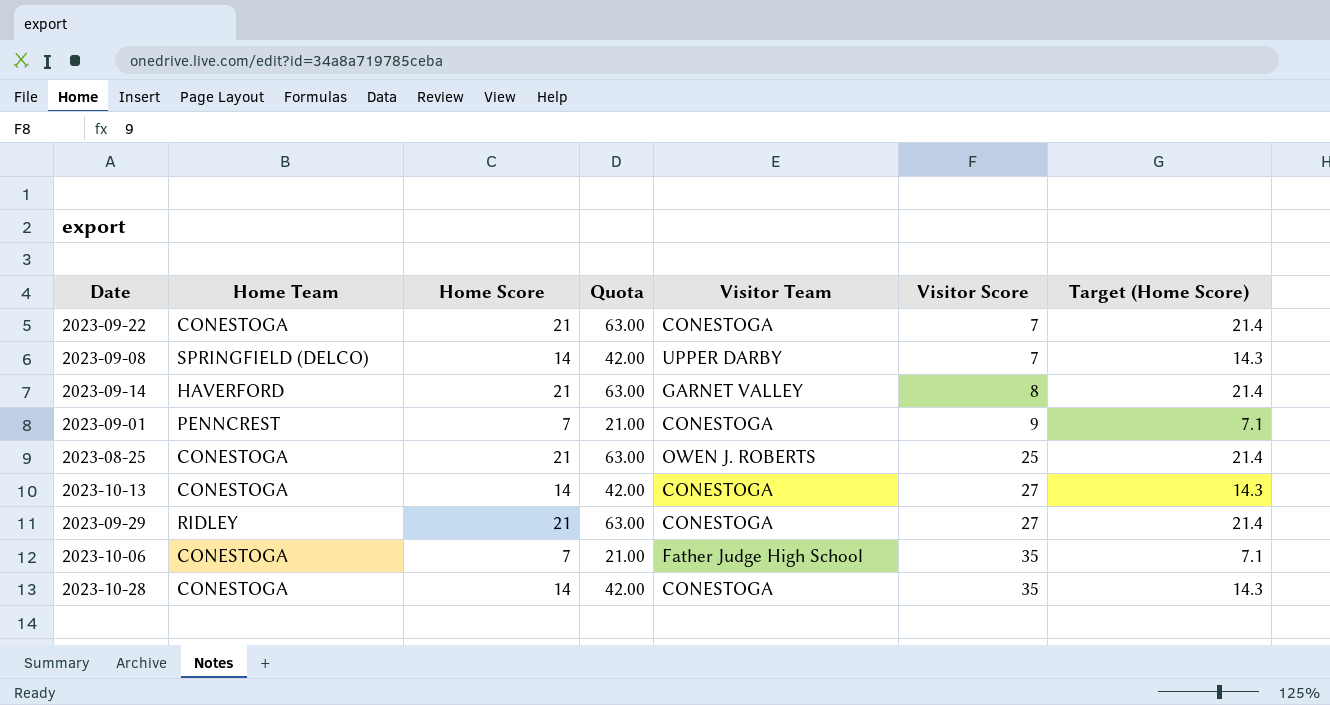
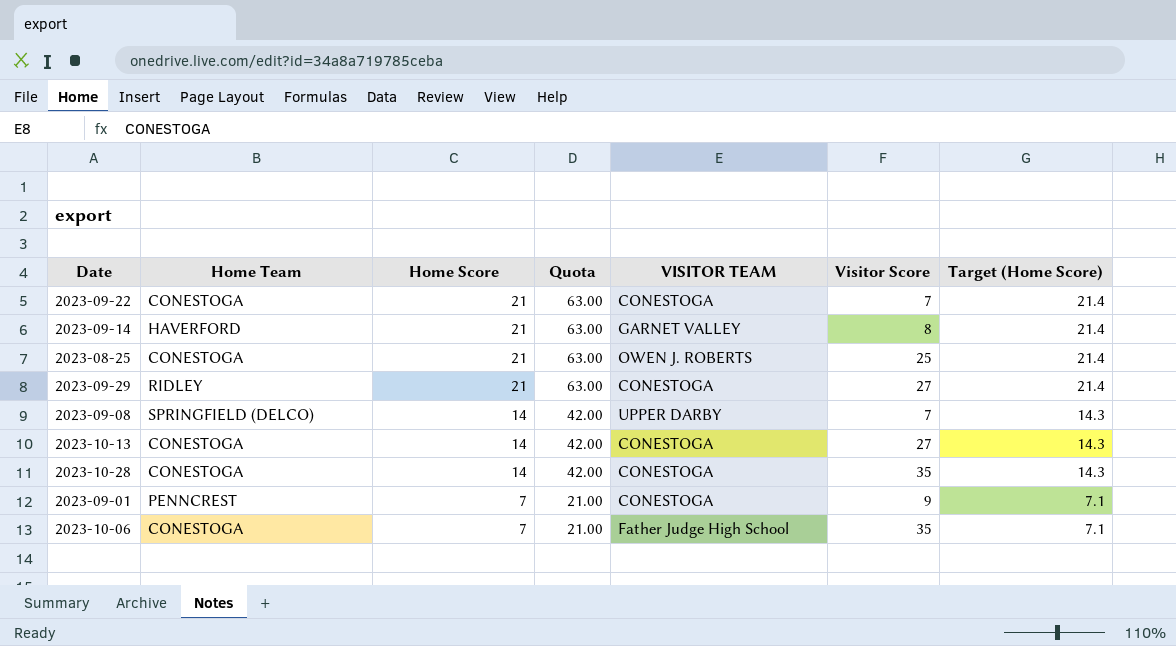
row order: Visitor Score ascending -> Home Score descending
column name: Visitor Team -> VISITOR TEAM

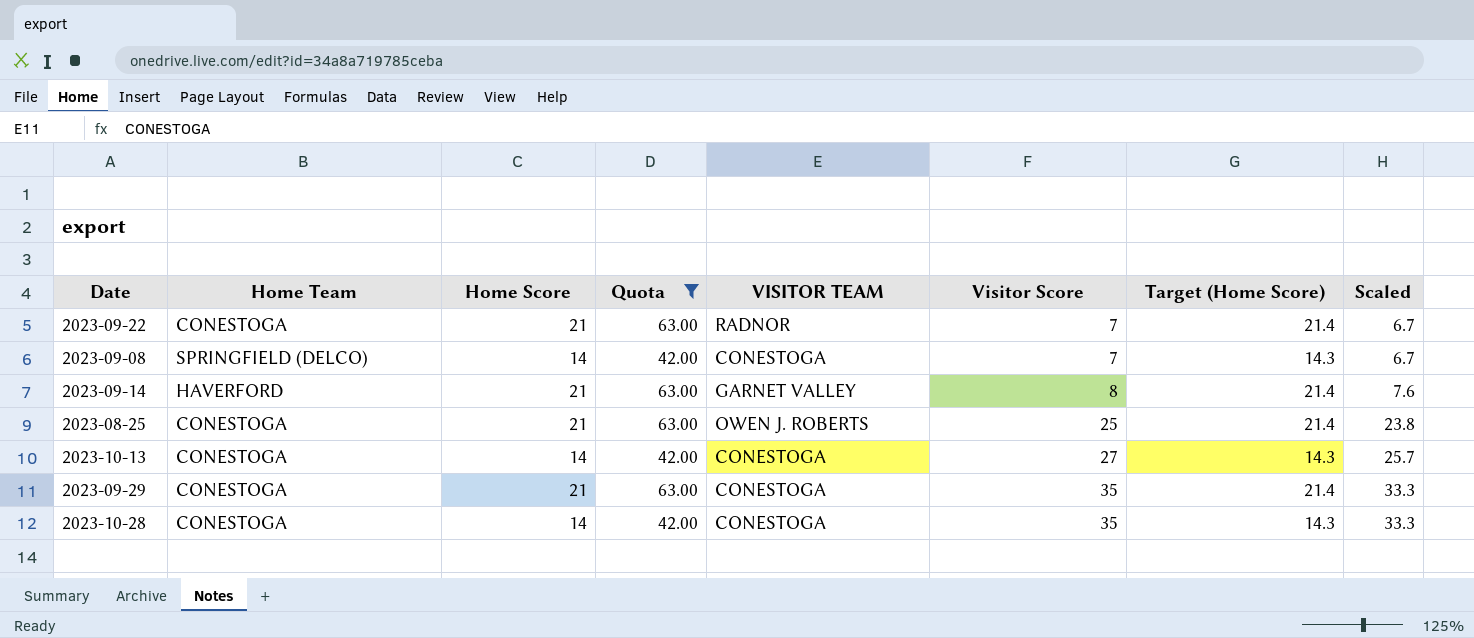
filter: none -> Quota != 21.00
row order: Home Score descending -> Visitor Score ascending
column Scaled | formula: none -> [Visitor Score] * 0.95
2023-09-22 | VISITOR TEAM: CONESTOGA -> RADNOR
2023-09-08 | VISITOR TEAM: UPPER DARBY -> CONESTOGA
2023-09-29 | Home Team: RIDLEY -> CONESTOGA
2023-09-29 | Visitor Score: 27 -> 35

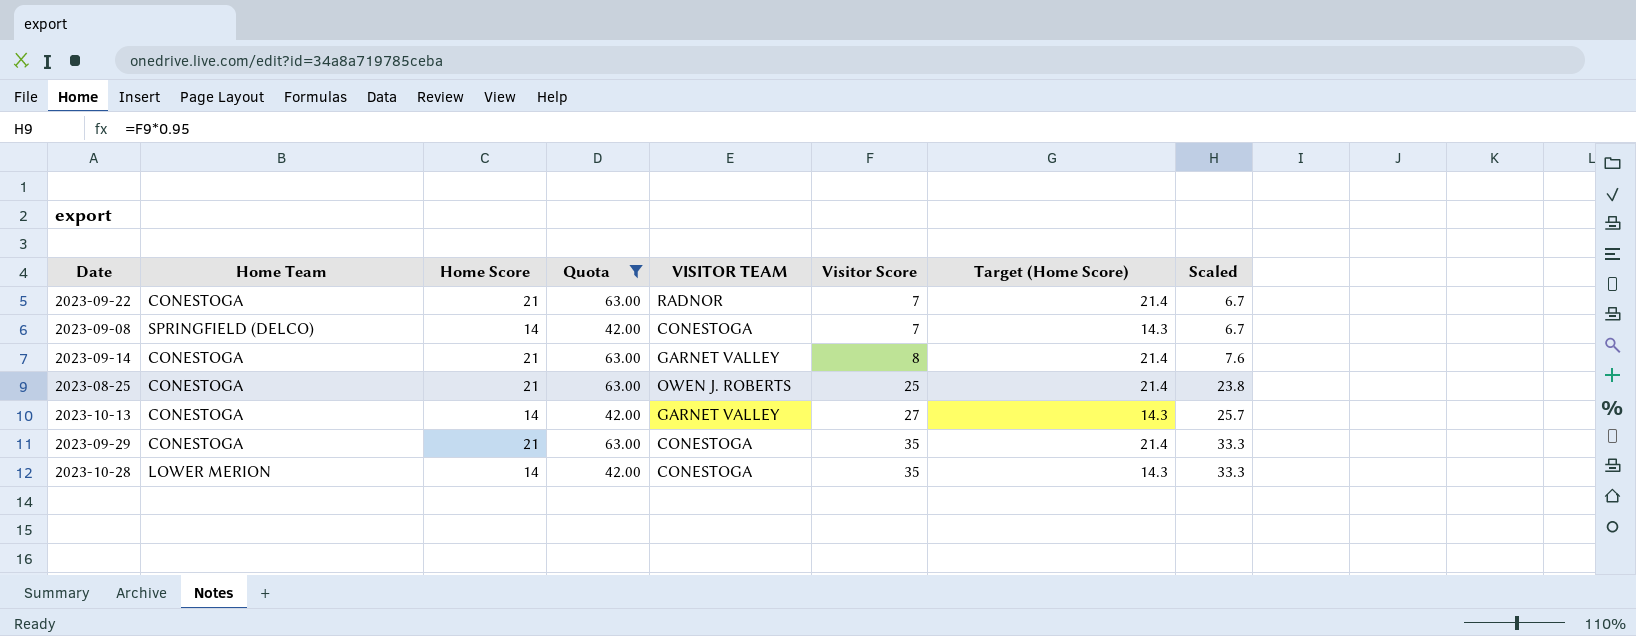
2023-09-14 | Home Team: HAVERFORD -> CONESTOGA
2023-10-13 | VISITOR TEAM: CONESTOGA -> GARNET VALLEY
2023-10-28 | Home Team: CONESTOGA -> LOWER MERION

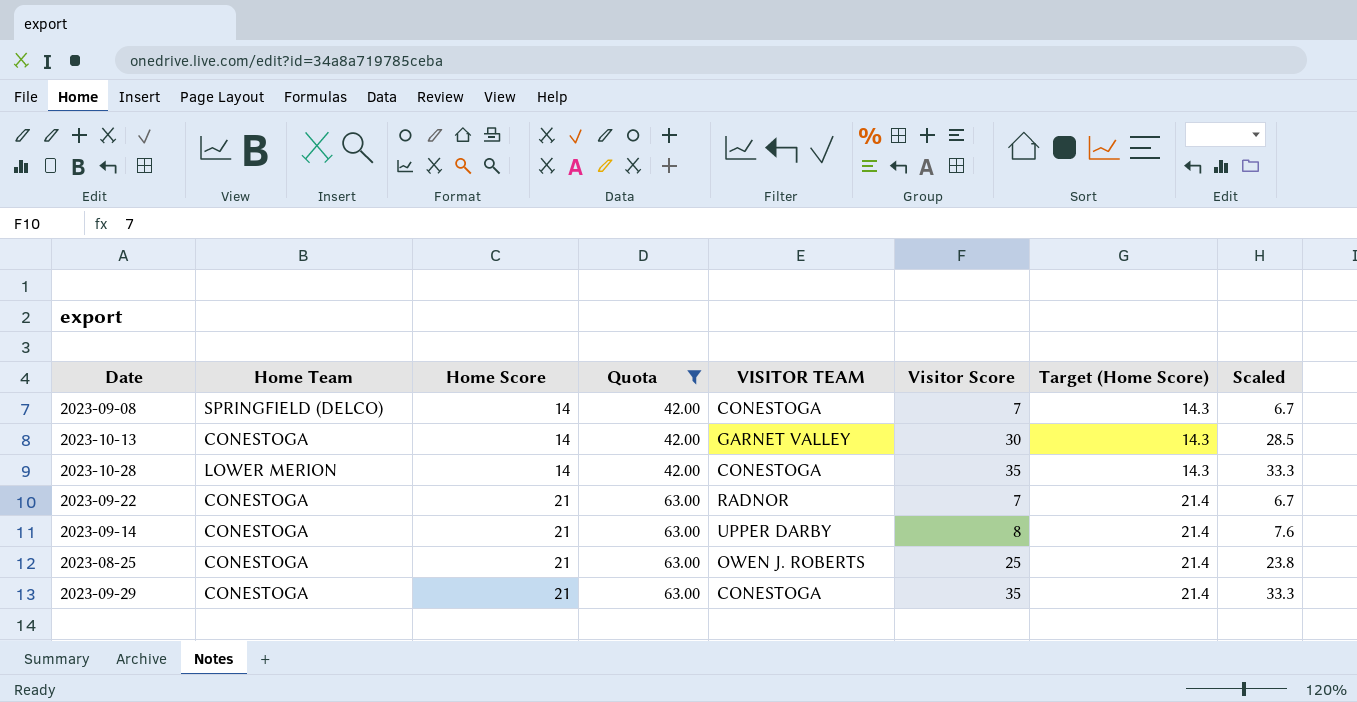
row order: Visitor Score ascending -> Home Score ascending
2023-10-13 | Visitor Score: 27 -> 30
2023-10-13 | Scaled: 25.7 -> 28.5
2023-09-14 | VISITOR TEAM: GARNET VALLEY -> UPPER DARBY

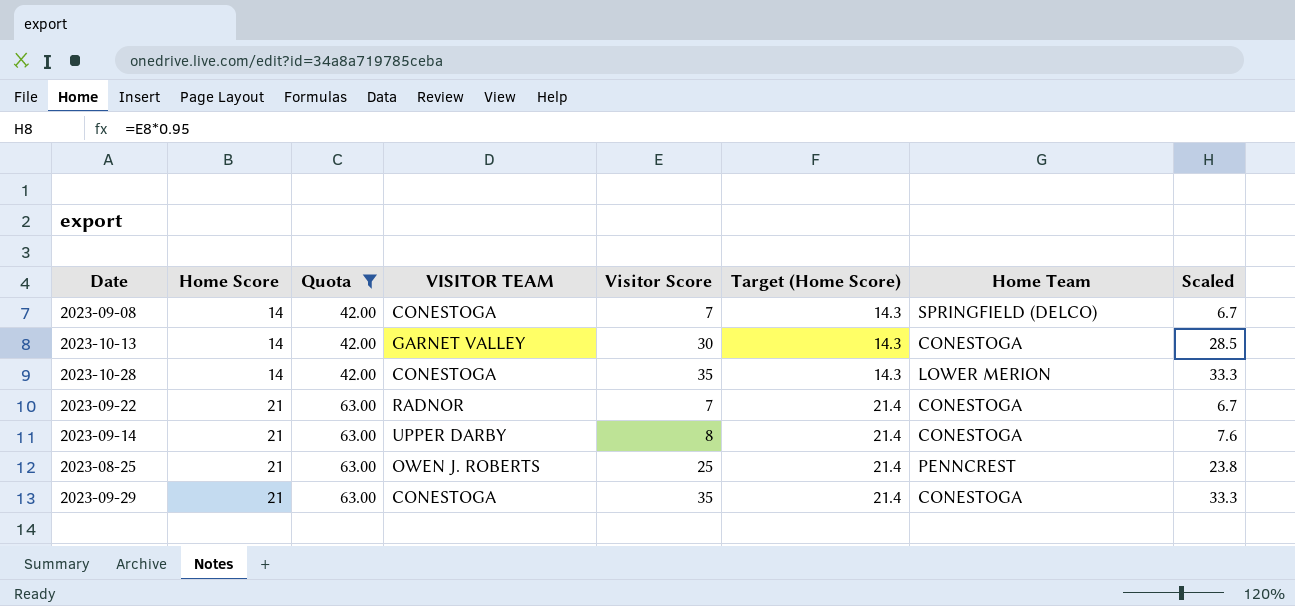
column Home Team | position: 2 -> 7
2023-08-25 | Home Team: CONESTOGA -> PENNCREST

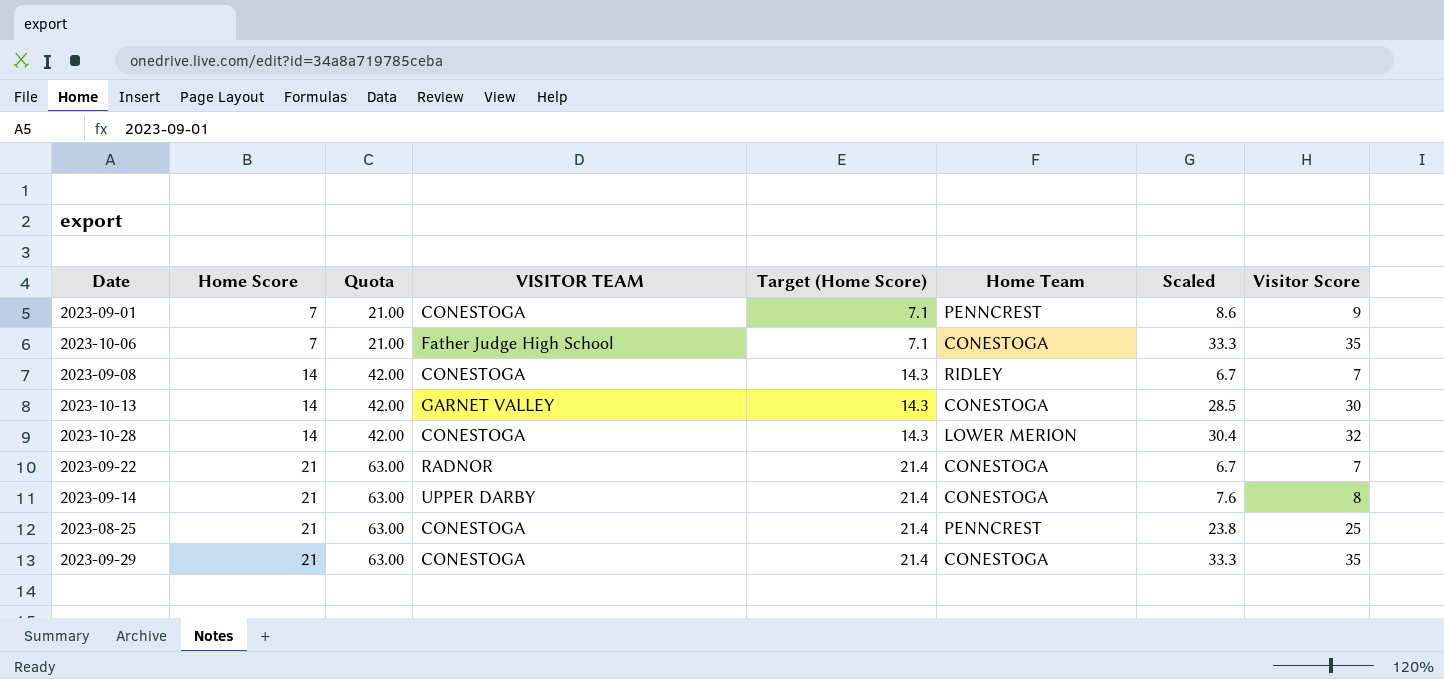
filter: Quota != 21.00 -> none
column Visitor Score | position: 5 -> 8
2023-09-08 | Home Team: SPRINGFIELD (DELCO) -> RIDLEY
2023-10-28 | Scaled: 33.3 -> 30.4
2023-10-28 | Visitor Score: 35 -> 32
2023-08-25 | VISITOR TEAM: OWEN J. ROBERTS -> CONESTOGA

